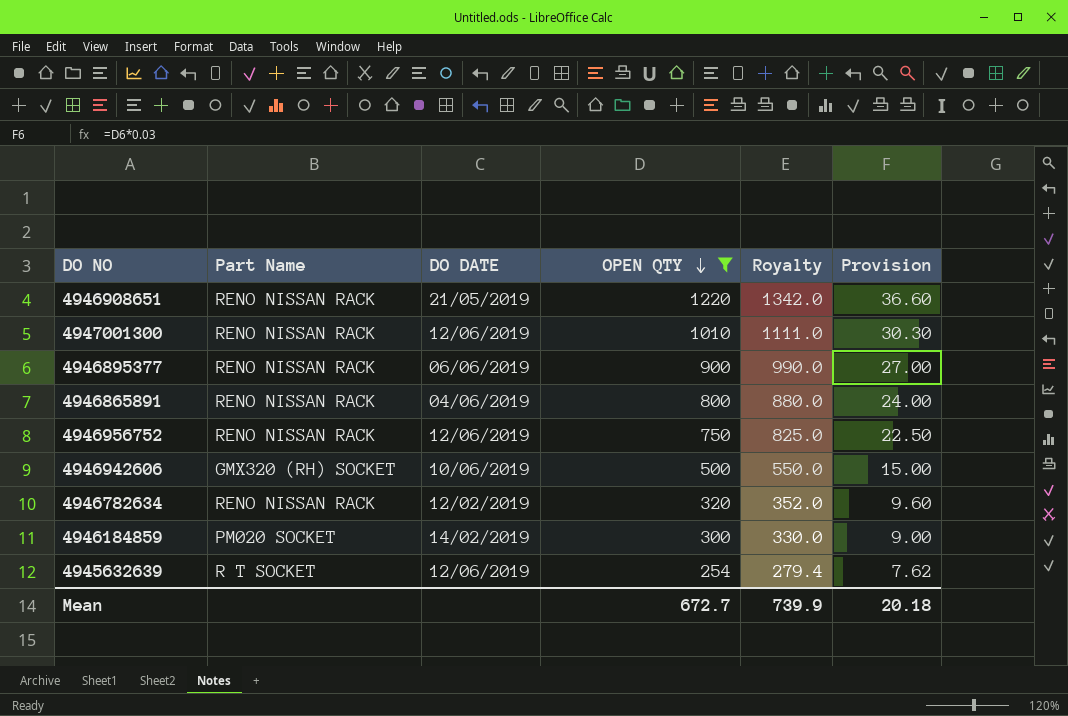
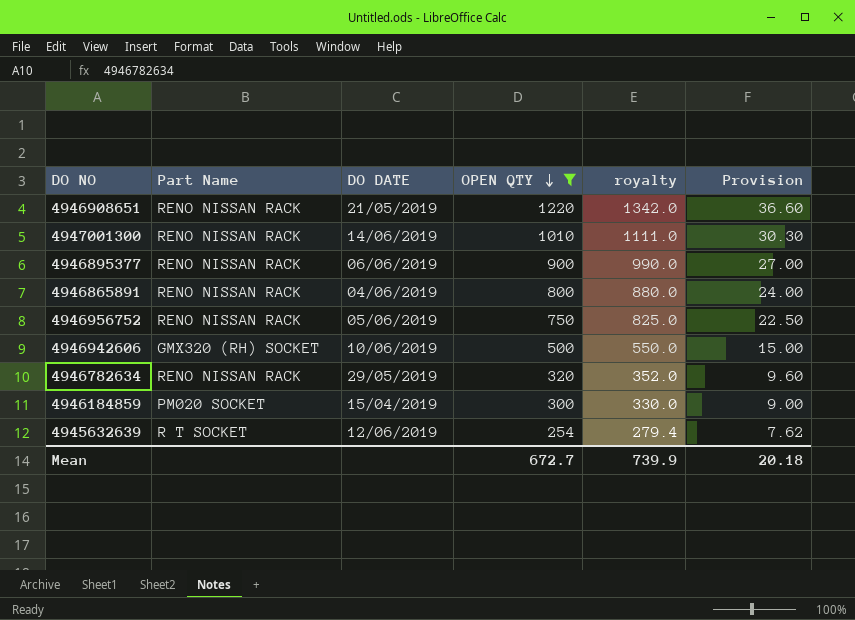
column name: Royalty -> royalty
4947001300 | DO DATE: 12/06/2019 -> 14/06/2019
4946956752 | DO DATE: 12/06/2019 -> 05/06/2019
4946782634 | DO DATE: 12/02/2019 -> 29/05/2019
4946184859 | DO DATE: 14/02/2019 -> 15/04/2019

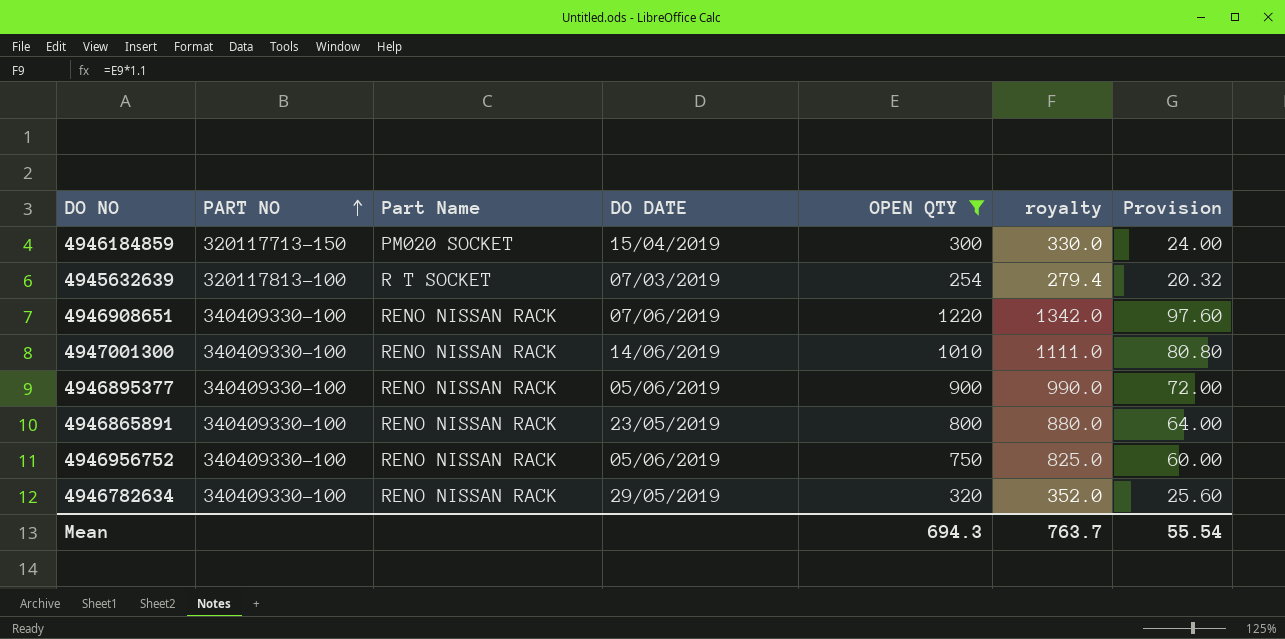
row order: OPEN QTY descending -> PART NO ascending
column PART NO | position: none -> 2
column Provision | formula: [OPEN QTY] * 0.03 -> [OPEN QTY] * 0.08
row 4946942606: GMX320 (RH) SOCKET | 10/06/2019 | 500 | 550.0 | 15.00 -> none
4945632639 | DO DATE: 12/06/2019 -> 07/03/2019
4946908651 | DO DATE: 21/05/2019 -> 07/06/2019
4946895377 | DO DATE: 06/06/2019 -> 05/06/2019
4946865891 | DO DATE: 04/06/2019 -> 23/05/2019
Mean | OPEN QTY: 672.7 -> 694.3
Mean | royalty: 739.9 -> 763.7
Mean | Provision: 20.18 -> 55.54

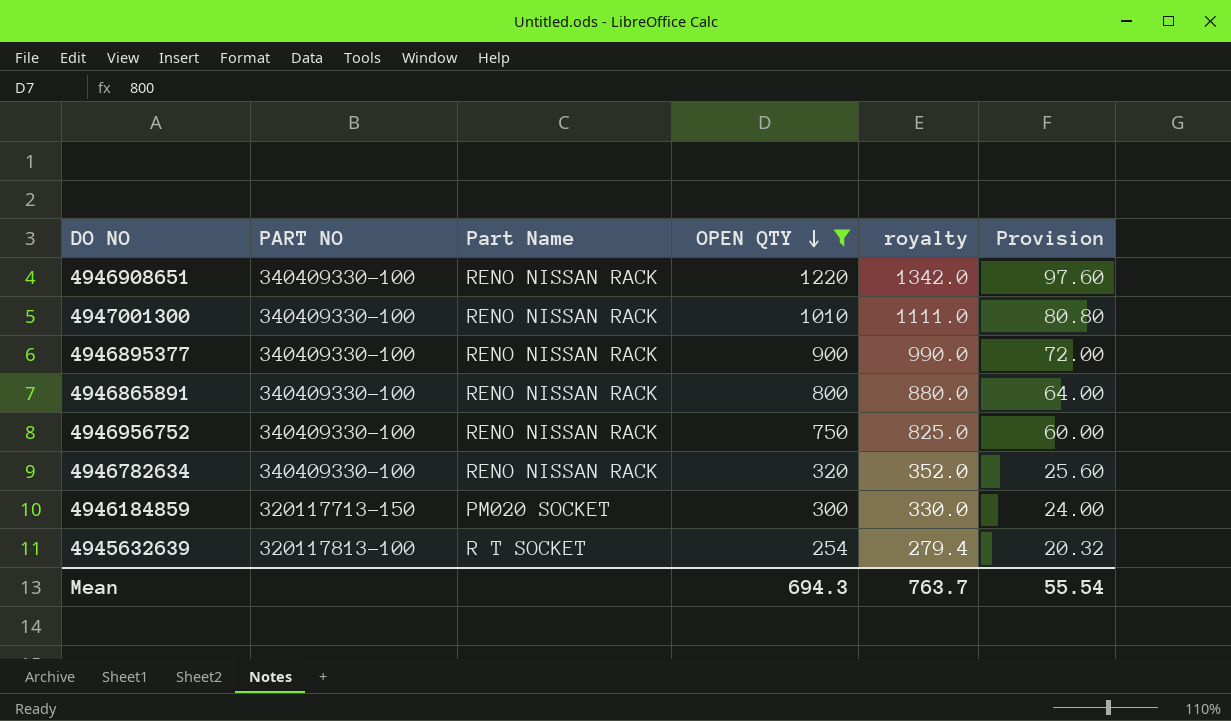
row order: PART NO ascending -> OPEN QTY descending
column DO DATE | position: 4 -> none

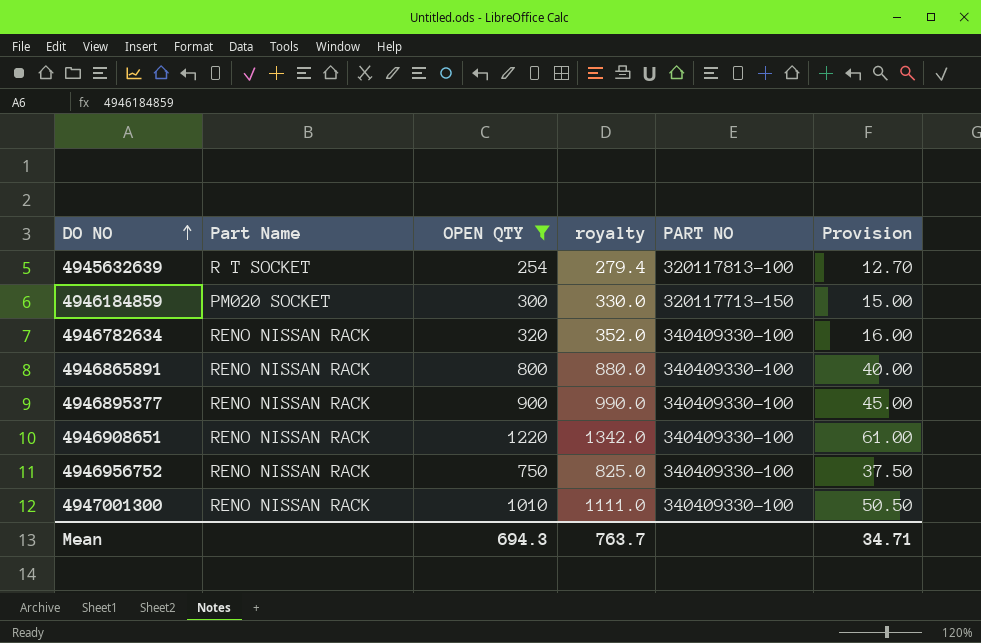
row order: OPEN QTY descending -> DO NO ascending
column PART NO | position: 2 -> 5
column Provision | formula: [OPEN QTY] * 0.08 -> [OPEN QTY] * 0.05
Mean | Provision: 55.54 -> 34.71

